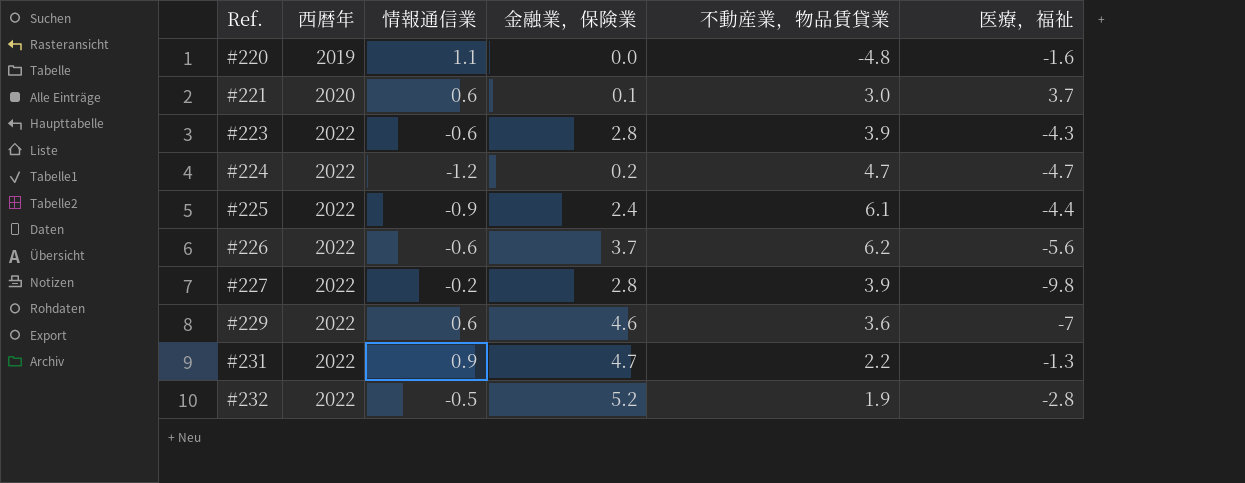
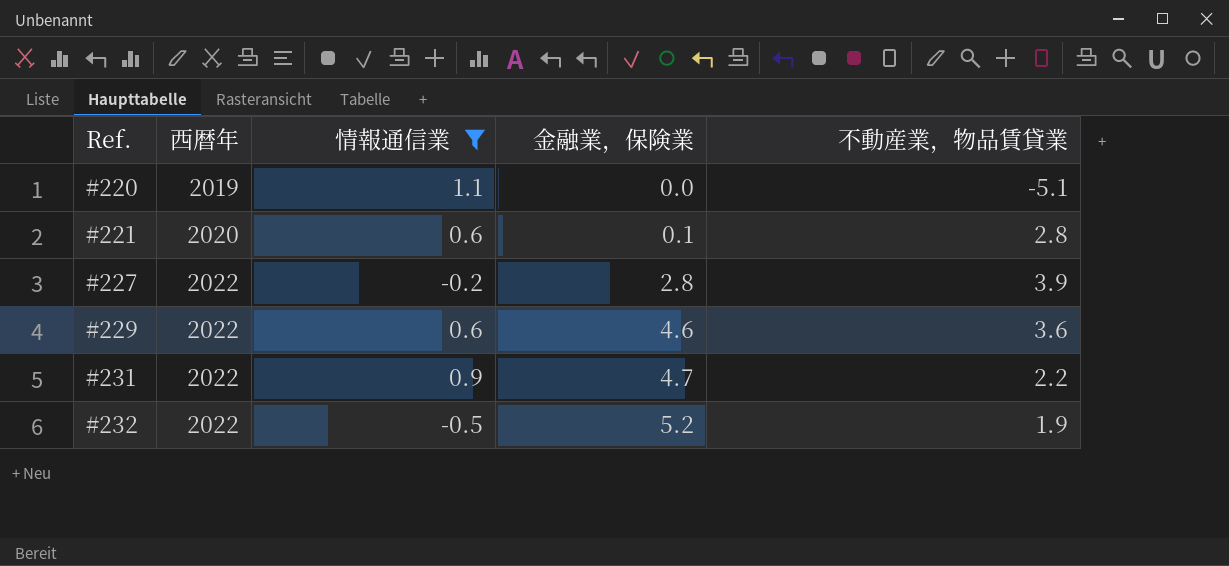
filter: none -> 情報通信業 >= -0.5
column 医療，福祉 | position: 6 -> none
#220 | 不動産業，物品賃貸業: -4.8 -> -5.1
#221 | 不動産業，物品賃貸業: 3.0 -> 2.8

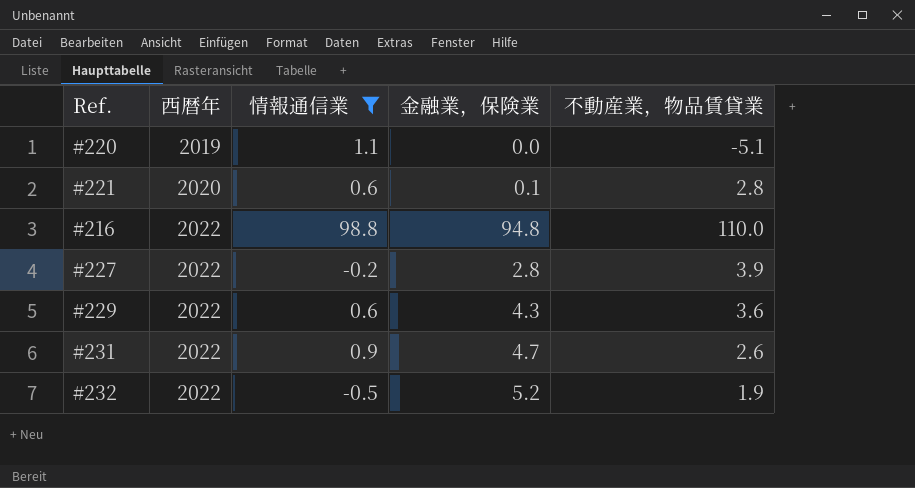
row #216: none -> 2022 | 98.8 | 94.8 | 110.0
#229 | 金融業，保険業: 4.6 -> 4.3
#231 | 不動産業，物品賃貸業: 2.2 -> 2.6

